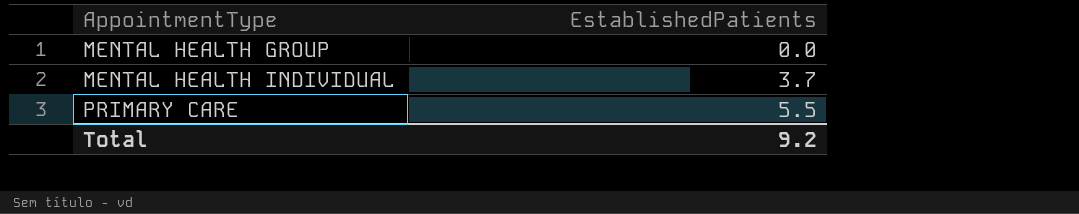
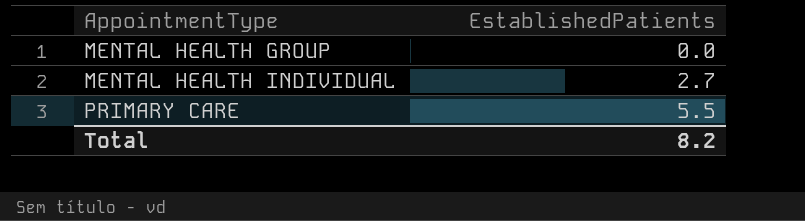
MENTAL HEALTH INDIVIDUAL | EstablishedPatients: 3.7 -> 2.7
Total | EstablishedPatients: 9.2 -> 8.2

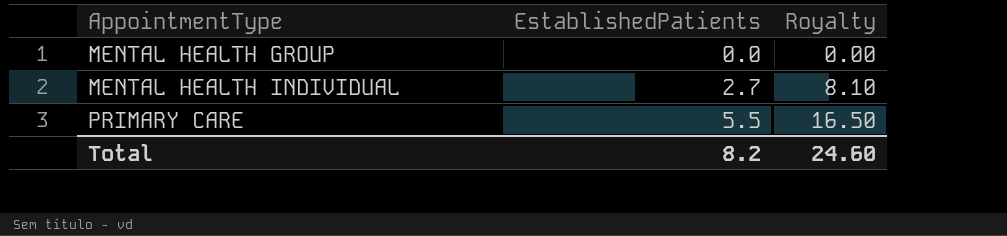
column Royalty | formula: none -> [EstablishedPatients] * 3

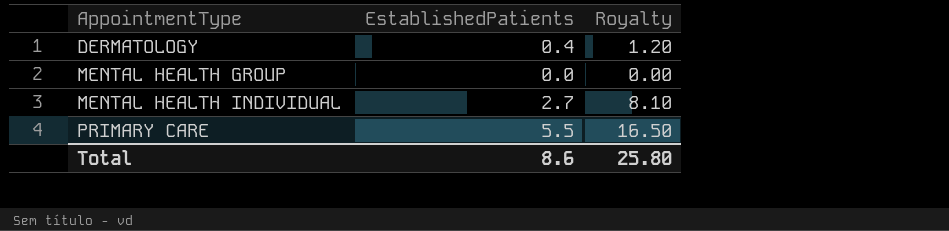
row DERMATOLOGY: none -> 0.4 | 1.20
Total | EstablishedPatients: 8.2 -> 8.6
Total | Royalty: 24.60 -> 25.80

